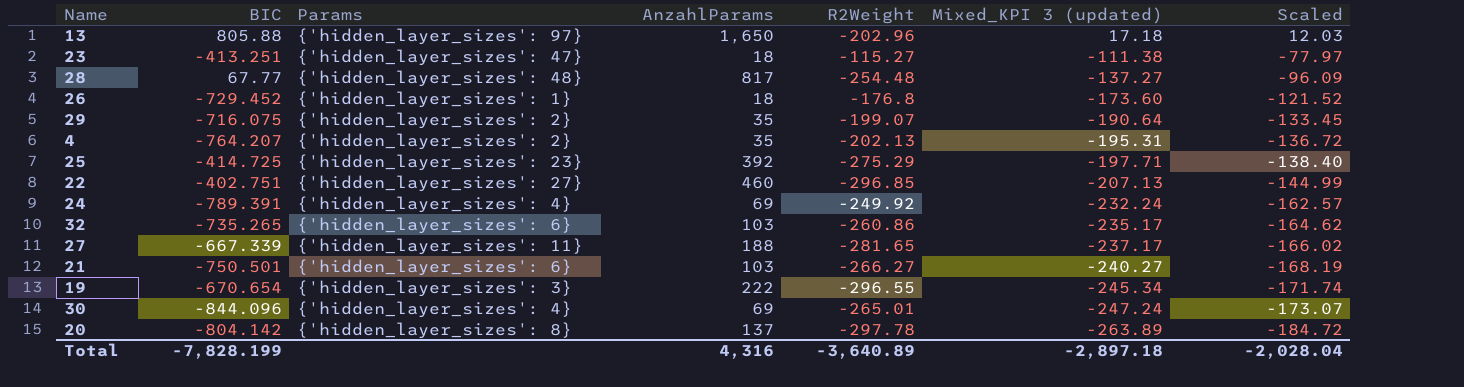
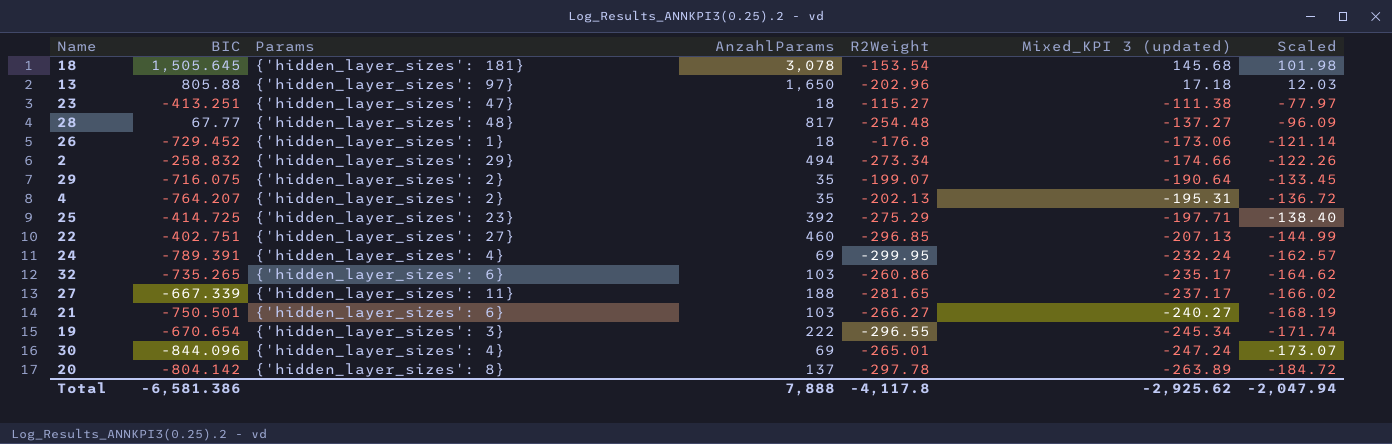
row 18: none -> 1,505.645 | {'hidden_layer_sizes': 181} | 3,078 | -153.54 | 145.68 | 101.98
26 | Mixed_KPI 3 (updated): -173.60 -> -173.06
26 | Scaled: -121.52 -> -121.14
row 2: none -> -258.832 | {'hidden_layer_sizes': 29} | 494 | -273.34 | -174.66 | -122.26
24 | R2Weight: -249.92 -> -299.95
Total | BIC: -7,828.199 -> -6,581.386
Total | AnzahlParams: 4,316 -> 7,888
Total | R2Weight: -3,640.89 -> -4,117.8
Total | Mixed_KPI 3 (updated): -2,897.18 -> -2,925.62
Total | Scaled: -2,028.04 -> -2,047.94

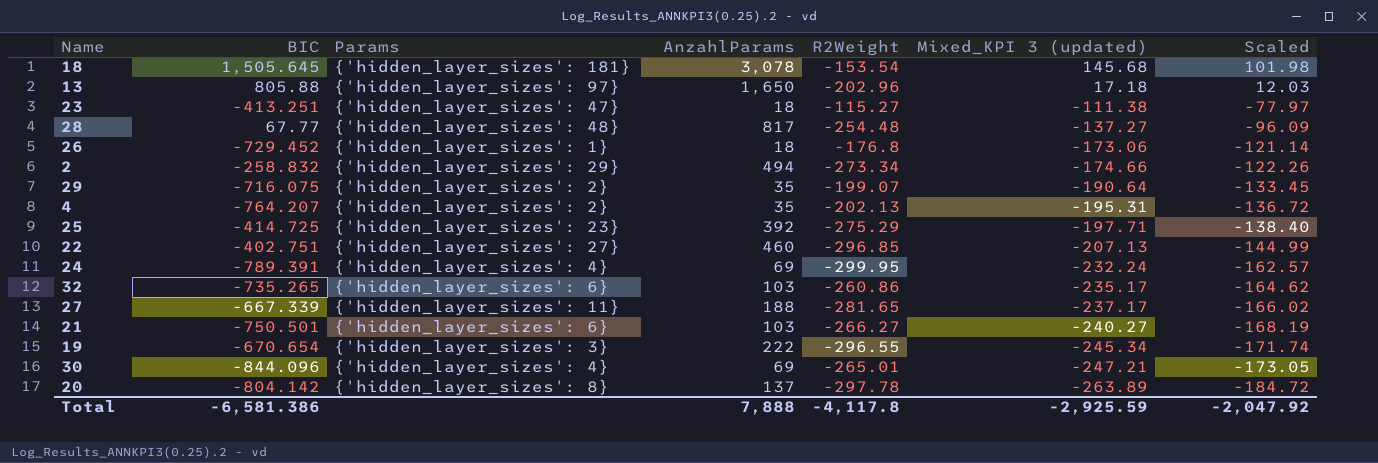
30 | Mixed_KPI 3 (updated): -247.24 -> -247.21
30 | Scaled: -173.07 -> -173.05
Total | Mixed_KPI 3 (updated): -2,925.62 -> -2,925.59
Total | Scaled: -2,047.94 -> -2,047.92

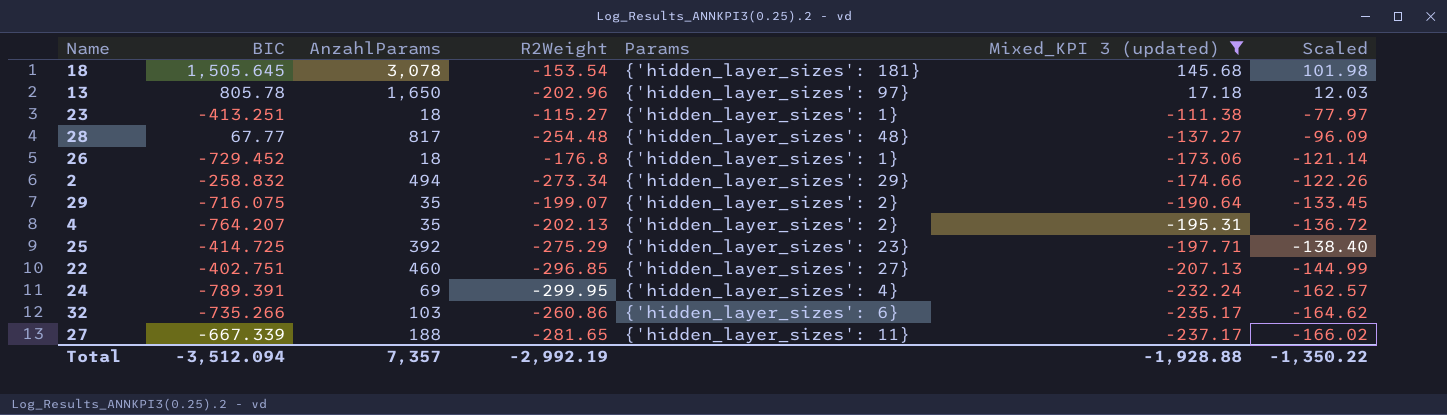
filter: none -> Mixed_KPI 3 (updated) >= -237.17
column Params | position: 3 -> 5
13 | BIC: 805.88 -> 805.78
23 | Params: {'hidden_layer_sizes': 47} -> {'hidden_layer_sizes': 1}
32 | BIC: -735.265 -> -735.266
Total | BIC: -6,581.386 -> -3,512.094
Total | AnzahlParams: 7,888 -> 7,357
Total | R2Weight: -4,117.8 -> -2,992.19
Total | Mixed_KPI 3 (updated): -2,925.59 -> -1,928.88
Total | Scaled: -2,047.92 -> -1,350.22

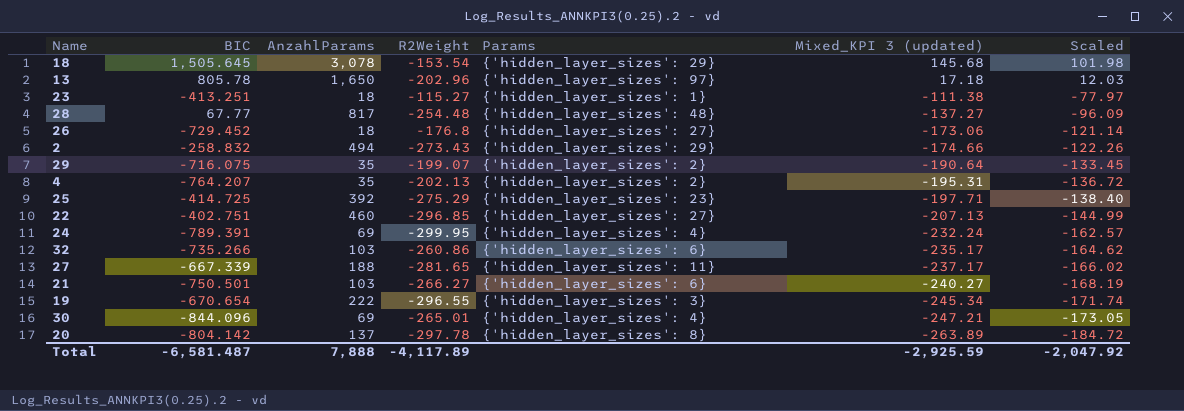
filter: Mixed_KPI 3 (updated) >= -237.17 -> none
18 | Params: {'hidden_layer_sizes': 181} -> {'hidden_layer_sizes': 29}
26 | Params: {'hidden_layer_sizes': 1} -> {'hidden_layer_sizes': 27}
2 | R2Weight: -273.34 -> -273.43
Total | BIC: -3,512.094 -> -6,581.487
Total | AnzahlParams: 7,357 -> 7,888
Total | R2Weight: -2,992.19 -> -4,117.89
Total | Mixed_KPI 3 (updated): -1,928.88 -> -2,925.59
Total | Scaled: -1,350.22 -> -2,047.92

